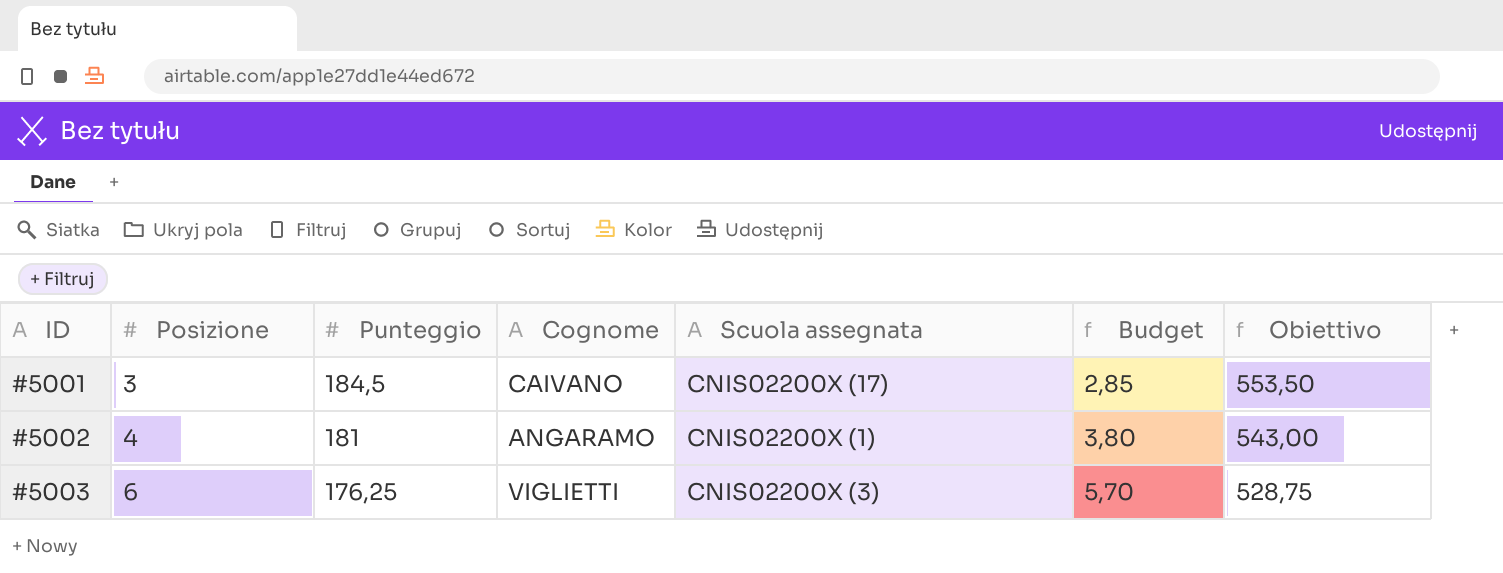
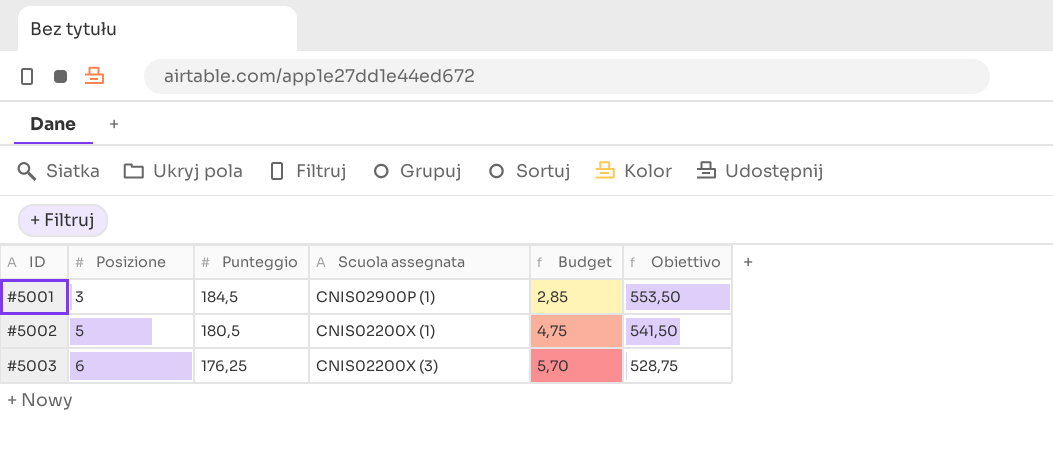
column Cognome | position: 4 -> none
#5001 | Scuola assegnata: CNIS02200X (17) -> CNIS02900P (1)
#5002 | Posizione: 4 -> 5
#5002 | Punteggio: 181 -> 180,5
#5002 | Budget: 3,80 -> 4,75
#5002 | Obiettivo: 543,00 -> 541,50

